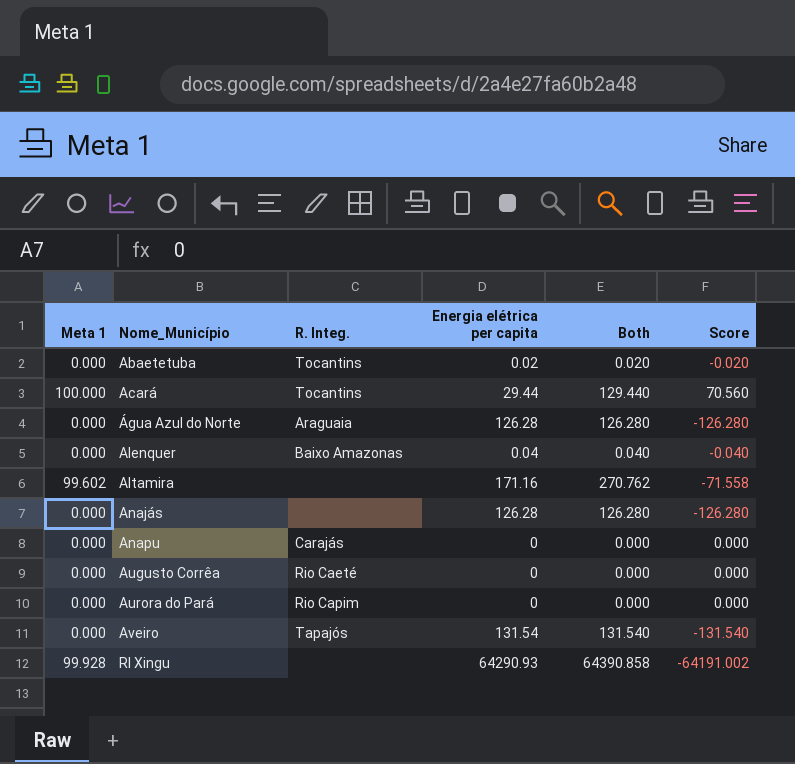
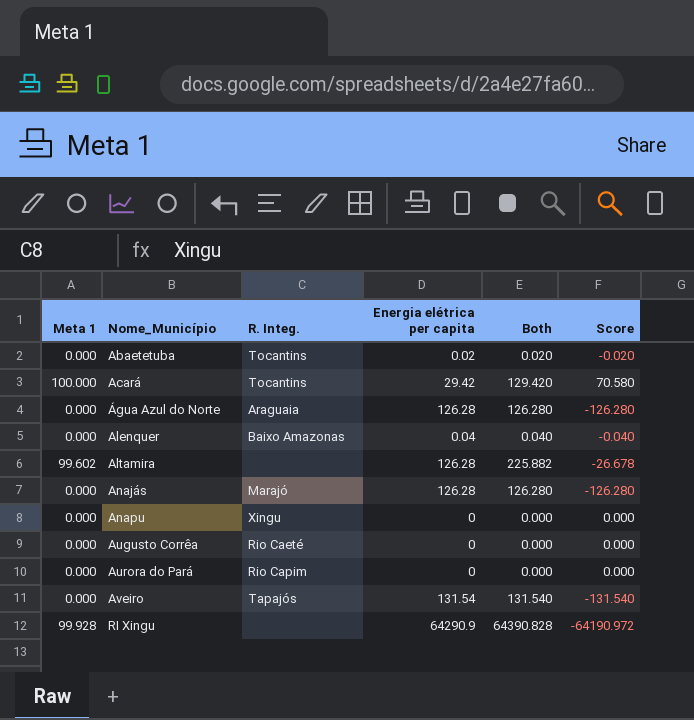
Acará | Energia elétrica per capita: 29.44 -> 29.42
Acará | Both: 129.440 -> 129.420
Acará | Score: 70.560 -> 70.580
Altamira | Energia elétrica per capita: 171.16 -> 126.28
Altamira | Both: 270.762 -> 225.882
Altamira | Score: -71.558 -> -26.678
Anajás | R. Integ.: none -> Marajó
Anapu | R. Integ.: Carajás -> Xingu
RI Xingu | Energia elétrica per capita: 64290.93 -> 64290.9
RI Xingu | Both: 64390.858 -> 64390.828
RI Xingu | Score: -64191.002 -> -64190.972

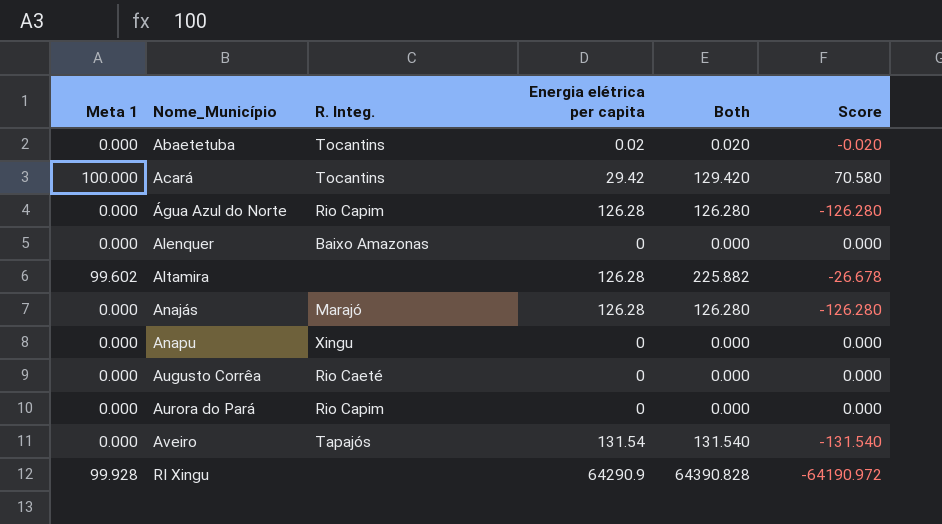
Água Azul do Norte | R. Integ.: Araguaia -> Rio Capim
Alenquer | Energia elétrica per capita: 0.04 -> 0
Alenquer | Both: 0.040 -> 0.000
Alenquer | Score: -0.040 -> 0.000

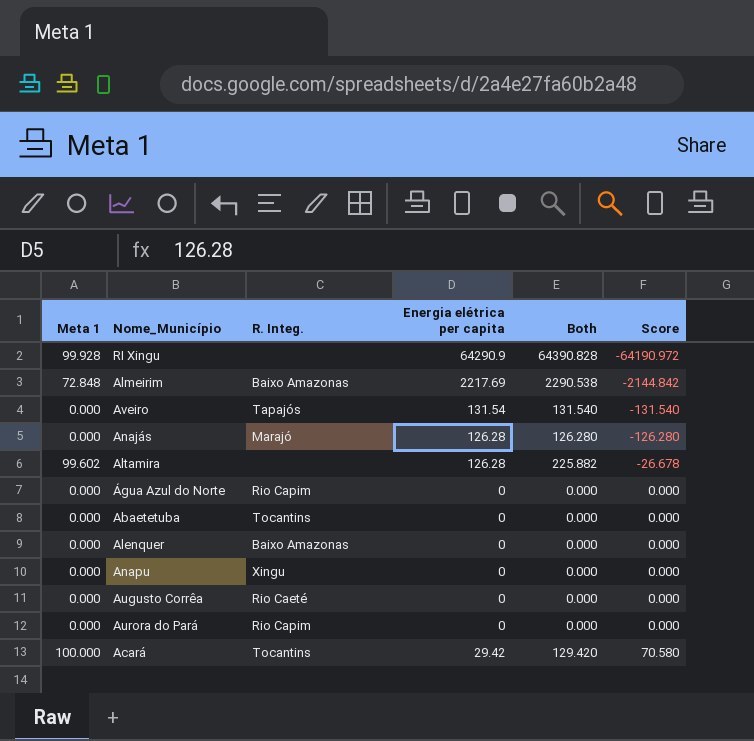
row order: Nome_Município ascending -> Score ascending
row Almeirim: none -> 72.848 | Baixo Amazonas | 2217.69 | 2290.538 | -2144.842
Água Azul do Norte | Energia elétrica per capita: 126.28 -> 0
Água Azul do Norte | Both: 126.280 -> 0.000
Água Azul do Norte | Score: -126.280 -> 0.000
Abaetetuba | Energia elétrica per capita: 0.02 -> 0
Abaetetuba | Both: 0.020 -> 0.000
Abaetetuba | Score: -0.020 -> 0.000

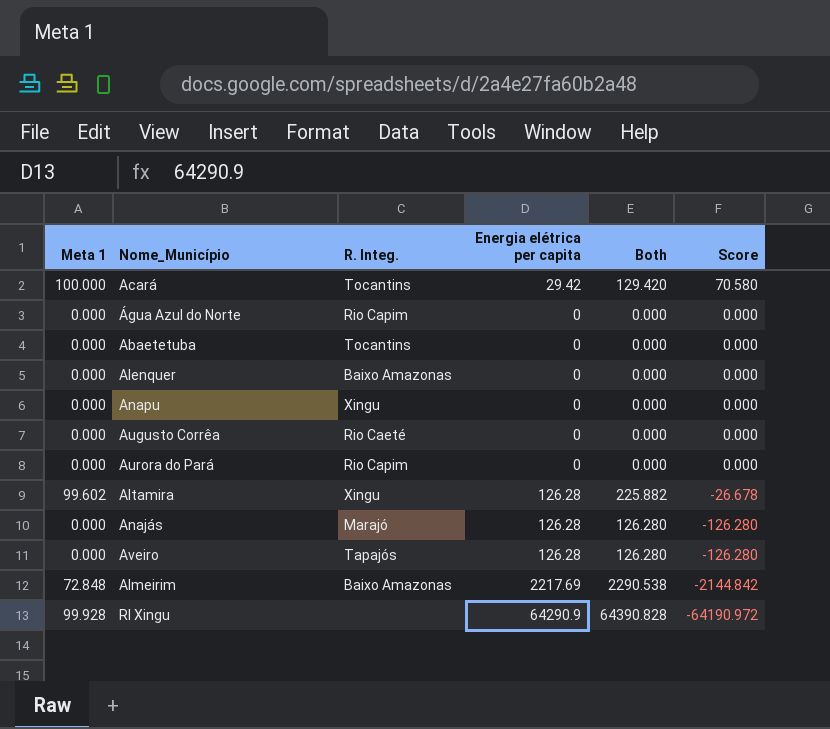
row order: Score ascending -> Score descending
Altamira | R. Integ.: none -> Xingu
Aveiro | Energia elétrica per capita: 131.54 -> 126.28
Aveiro | Both: 131.540 -> 126.280
Aveiro | Score: -131.540 -> -126.280

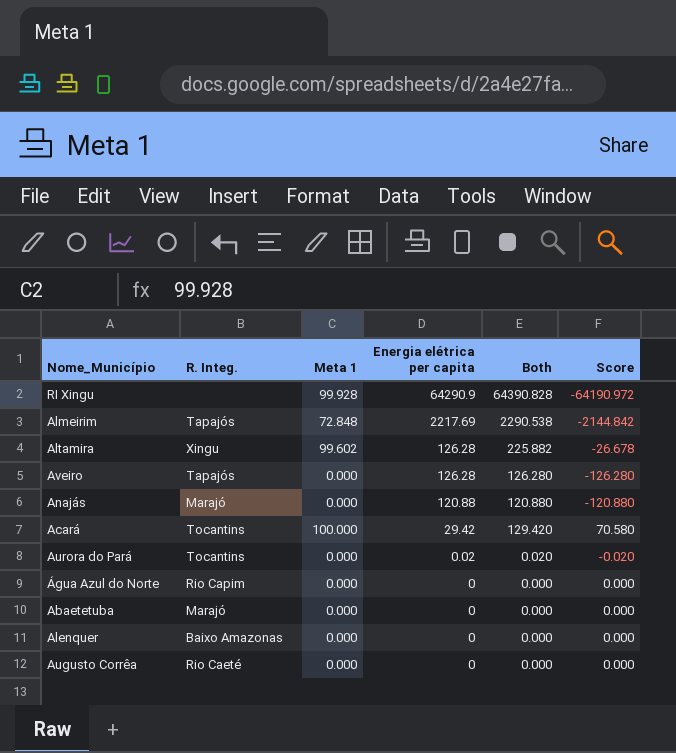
row order: Score descending -> Energia elétrica per capita descending
column Meta 1 | position: 1 -> 3
row Anapu: 0.000 | Xingu | 0 | 0.000 | 0.000 -> none
Almeirim | R. Integ.: Baixo Amazonas -> Tapajós
Anajás | Energia elétrica per capita: 126.28 -> 120.88
Anajás | Both: 126.280 -> 120.880
Anajás | Score: -126.280 -> -120.880
Aurora do Pará | R. Integ.: Rio Capim -> Tocantins
Aurora do Pará | Energia elétrica per capita: 0 -> 0.02
Aurora do Pará | Both: 0.000 -> 0.020
Aurora do Pará | Score: 0.000 -> -0.020
Abaetetuba | R. Integ.: Tocantins -> Marajó

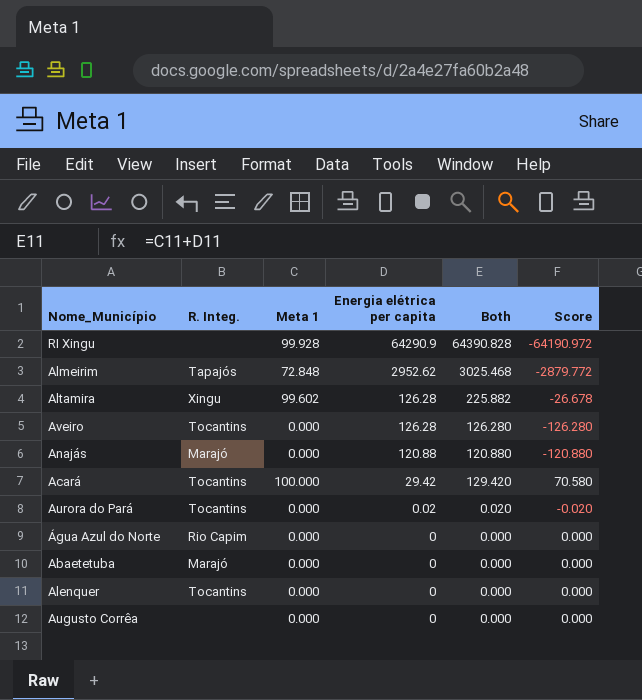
Almeirim | Energia elétrica per capita: 2217.69 -> 2952.62
Almeirim | Both: 2290.538 -> 3025.468
Almeirim | Score: -2144.842 -> -2879.772
Aveiro | R. Integ.: Tapajós -> Tocantins
Alenquer | R. Integ.: Baixo Amazonas -> Tocantins
Augusto Corrêa | R. Integ.: Rio Caeté -> none

